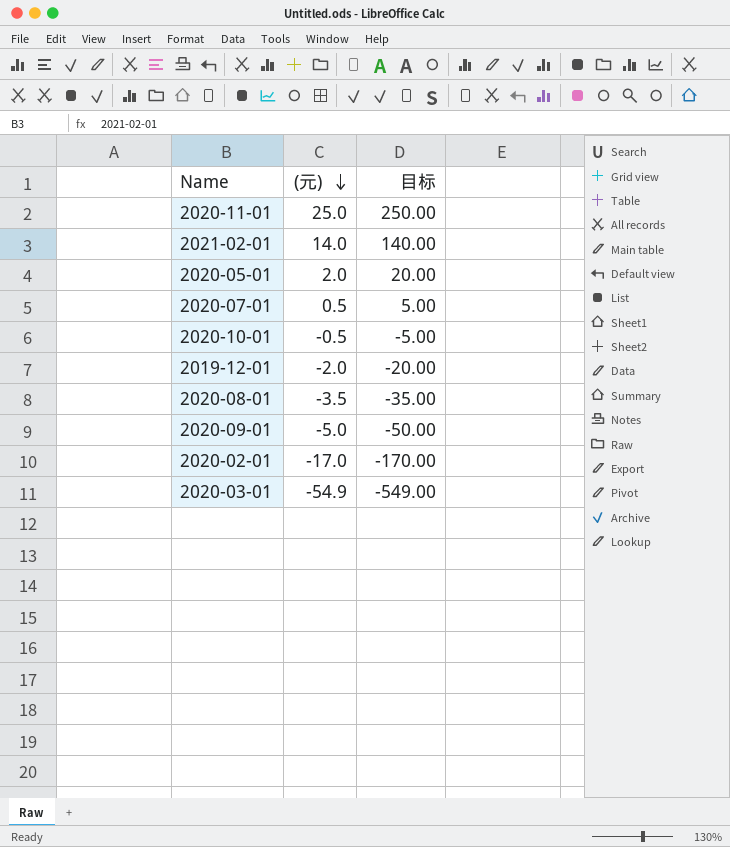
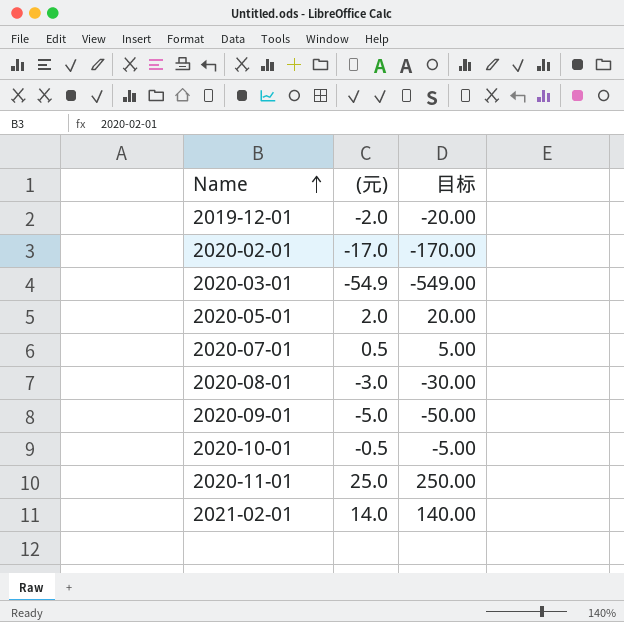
row order: (元) descending -> Name ascending
2020-08-01 | (元): -3.5 -> -3.0
2020-08-01 | 目标: -35.00 -> -30.00

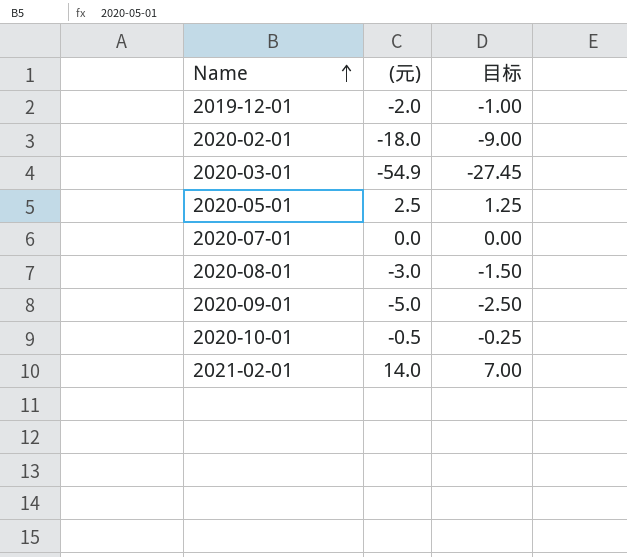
column 目标 | formula: [(元)] * 10 -> [(元)] * 0.5
row 2020-11-01: 25.0 | 250.00 -> none
2020-02-01 | (元): -17.0 -> -18.0
2020-05-01 | (元): 2.0 -> 2.5
2020-07-01 | (元): 0.5 -> 0.0

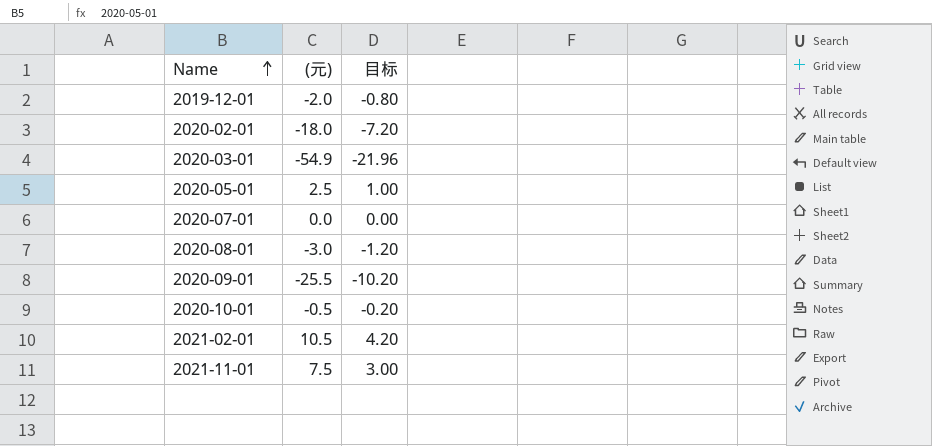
column 目标 | formula: [(元)] * 0.5 -> [(元)] * 0.4
2020-09-01 | (元): -5.0 -> -25.5
2021-02-01 | (元): 14.0 -> 10.5
row 2021-11-01: none -> 7.5 | 3.00

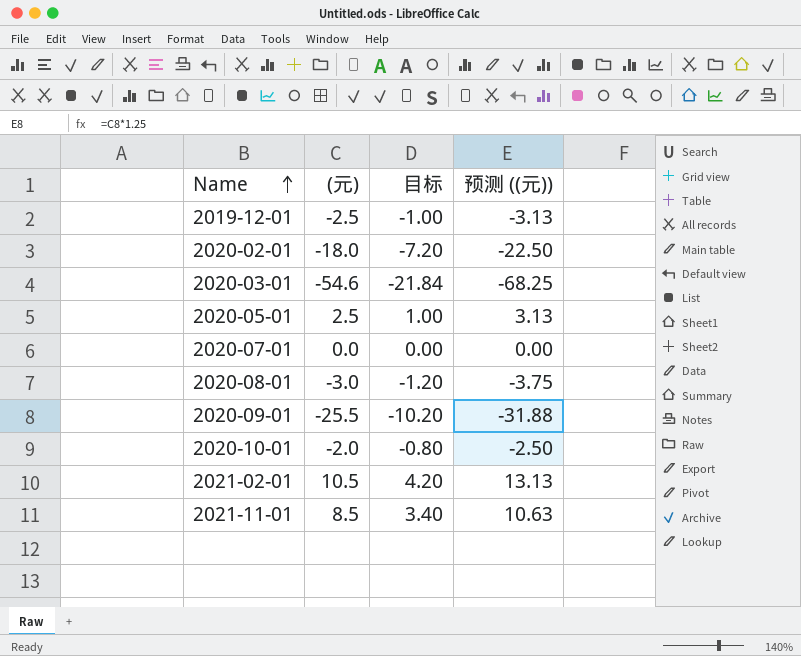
column 预测 ((元)) | formula: none -> [(元)] * 1.25
2019-12-01 | (元): -2.0 -> -2.5
2019-12-01 | 目标: -0.80 -> -1.00
2020-03-01 | (元): -54.9 -> -54.6
2020-03-01 | 目标: -21.96 -> -21.84
2020-10-01 | (元): -0.5 -> -2.0
2020-10-01 | 目标: -0.20 -> -0.80
2021-11-01 | (元): 7.5 -> 8.5
2021-11-01 | 目标: 3.00 -> 3.40

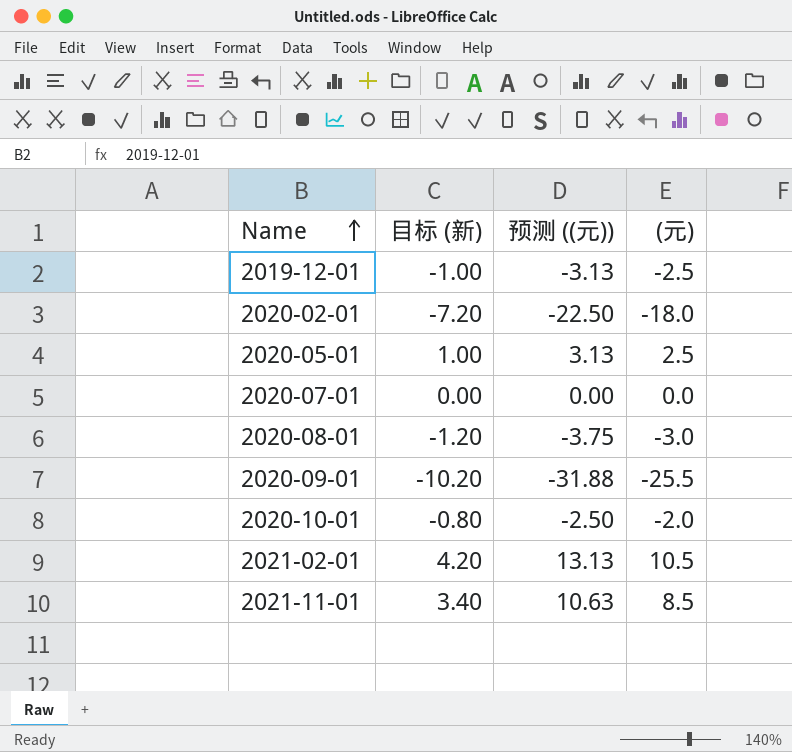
column name: 目标 -> 目标 (新)
column (元) | position: 2 -> 4
row 2020-03-01: -54.6 | -21.84 | -68.25 -> none

